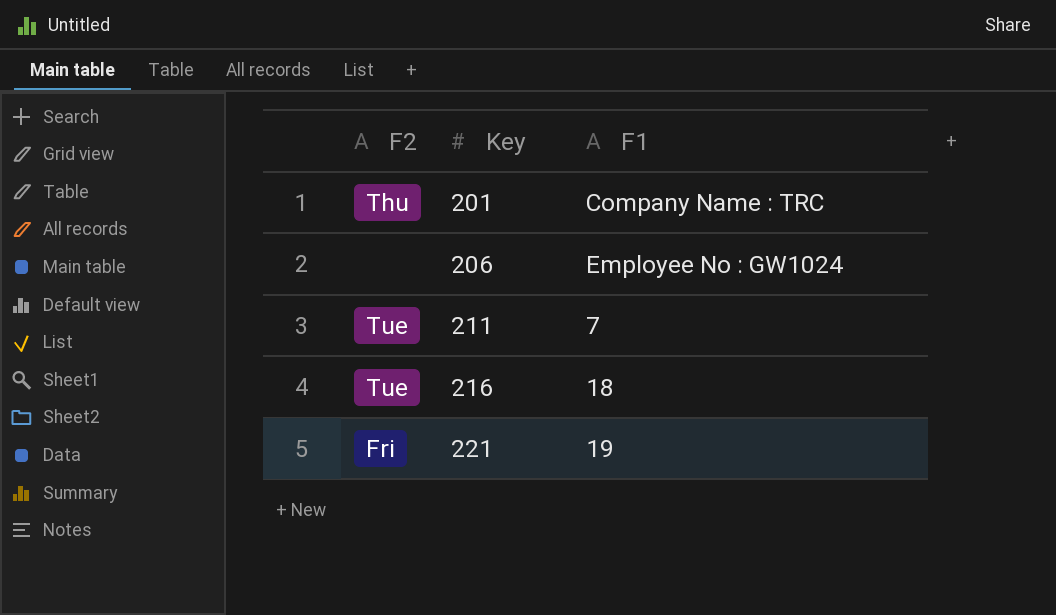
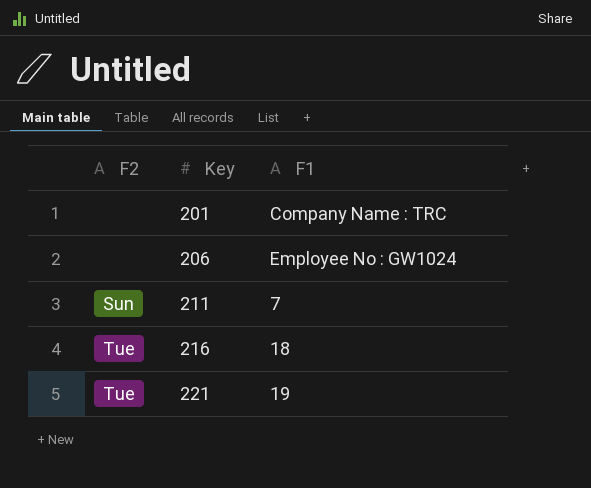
201 | F2: Thu -> none
211 | F2: Tue -> Sun
221 | F2: Fri -> Tue

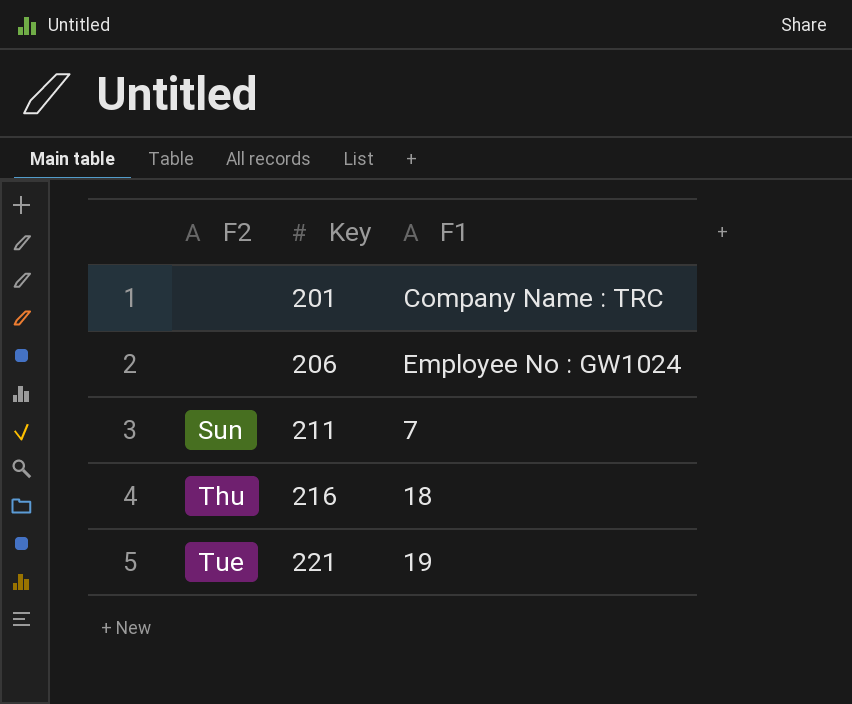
216 | F2: Tue -> Thu

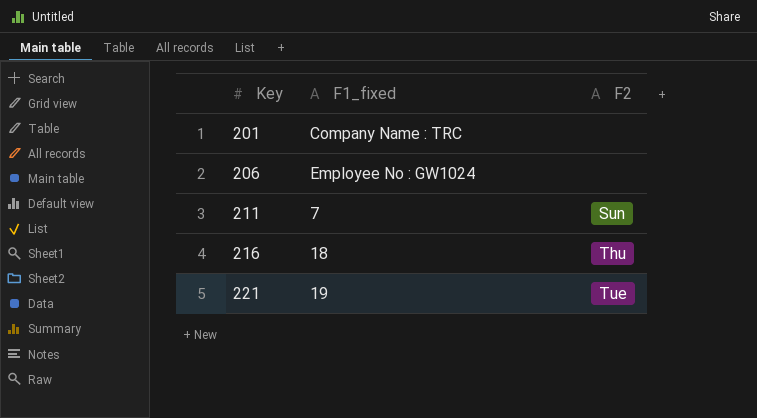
column name: F1 -> F1_fixed
column F2 | position: 1 -> 3

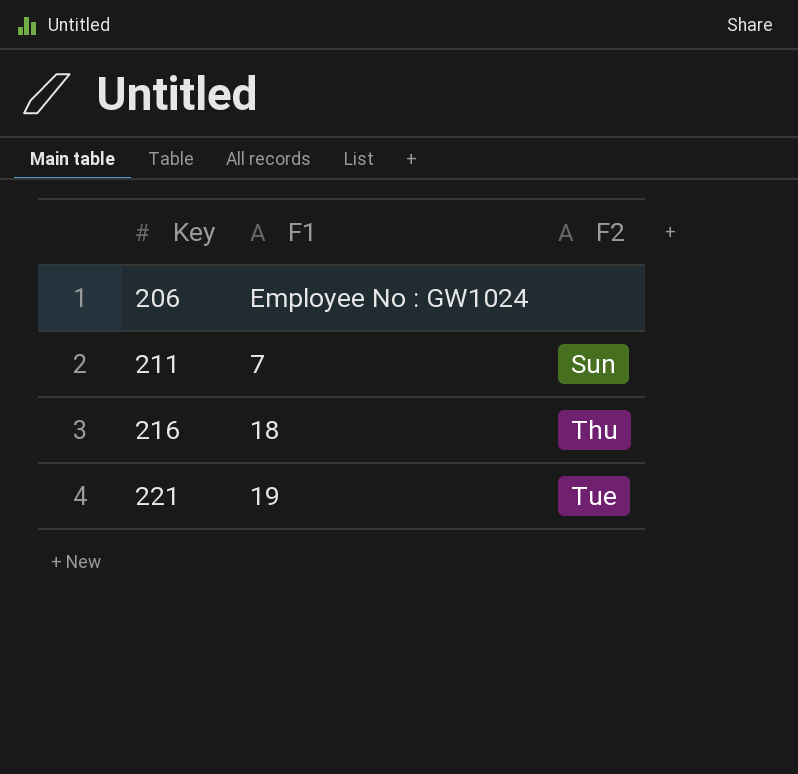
column name: F1_fixed -> F1
row 201: Company Name : TRC | none -> none

